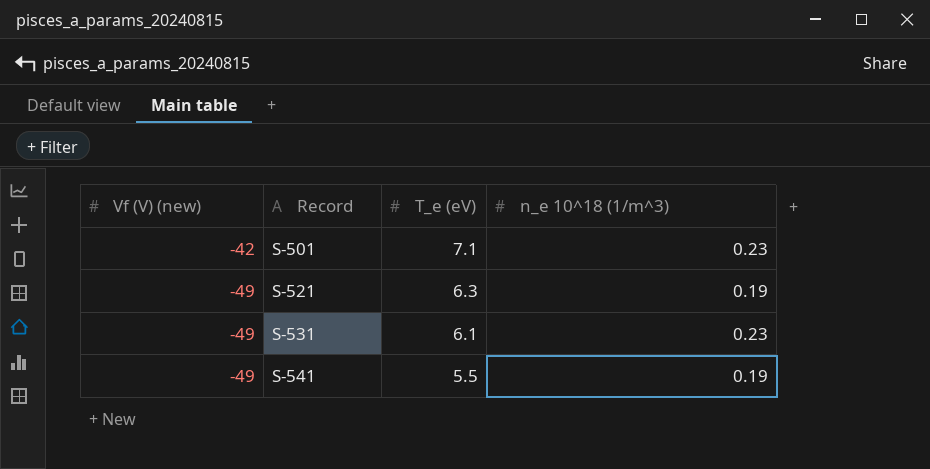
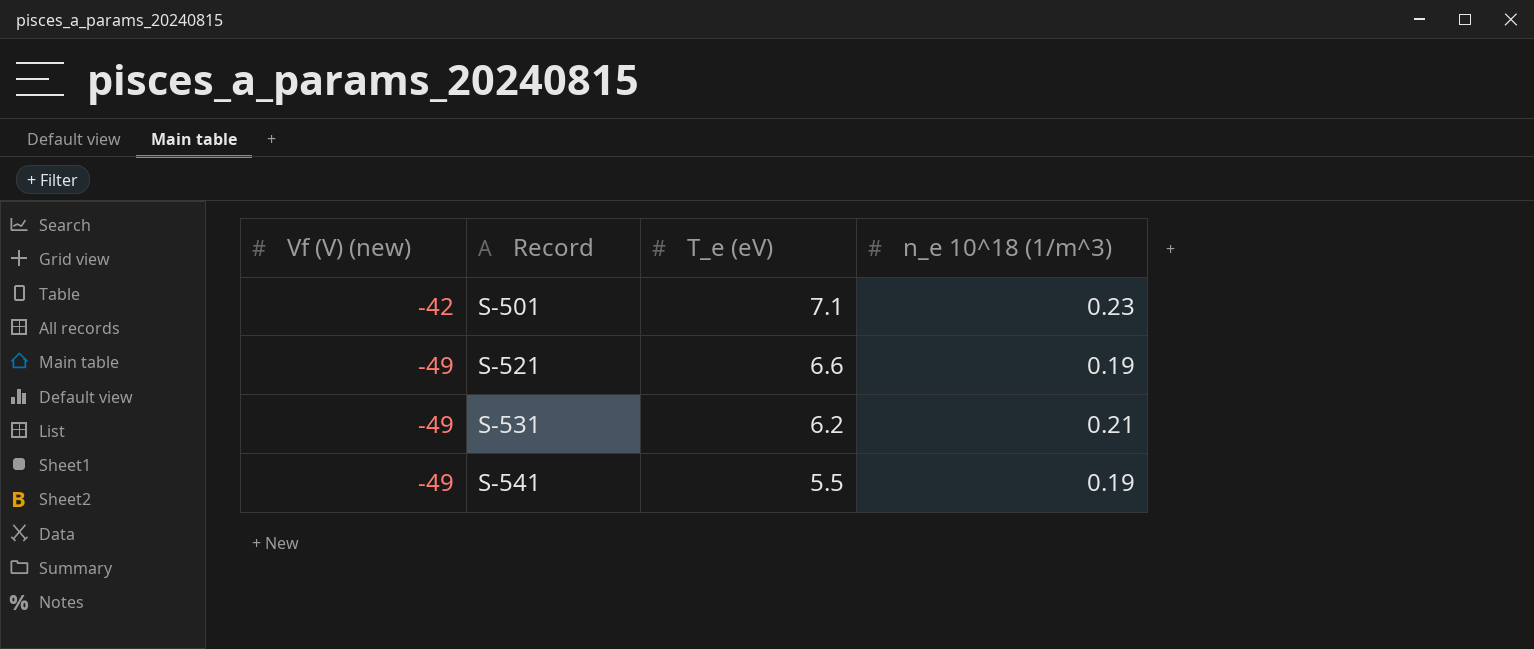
S-521 | T_e (eV): 6.3 -> 6.6
S-531 | T_e (eV): 6.1 -> 6.2
S-531 | n_e 10^18 (1/m^3): 0.23 -> 0.21

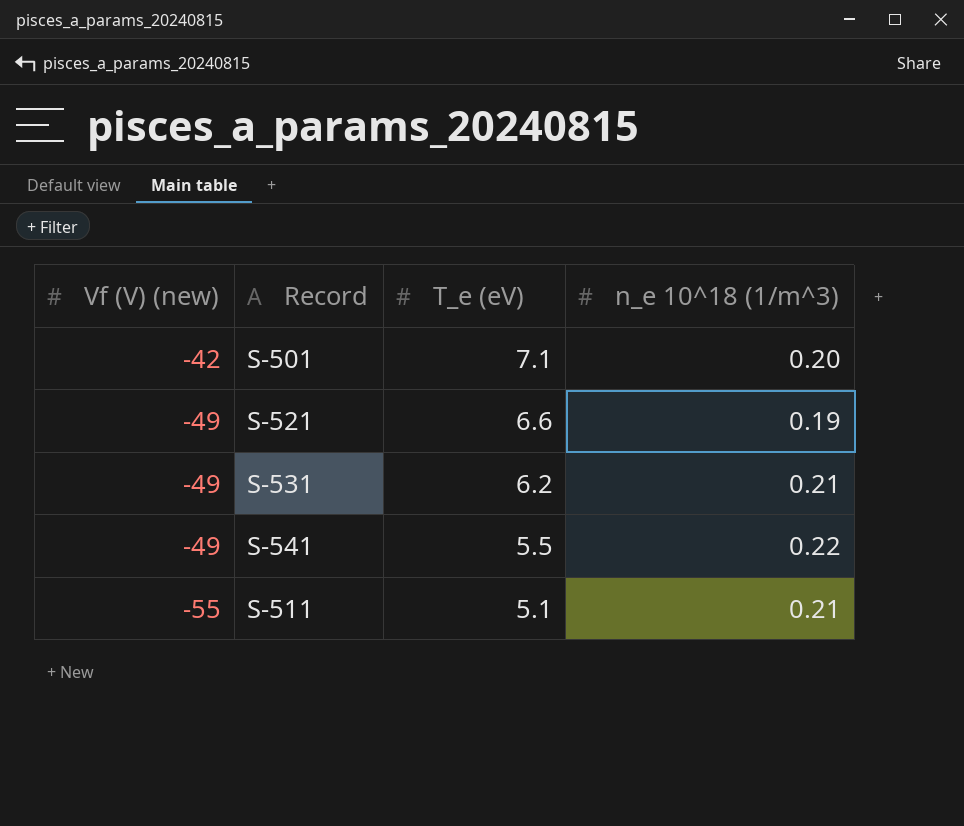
S-501 | n_e 10^18 (1/m^3): 0.23 -> 0.20
S-541 | n_e 10^18 (1/m^3): 0.19 -> 0.22
row S-511: none -> -55 | 5.1 | 0.21

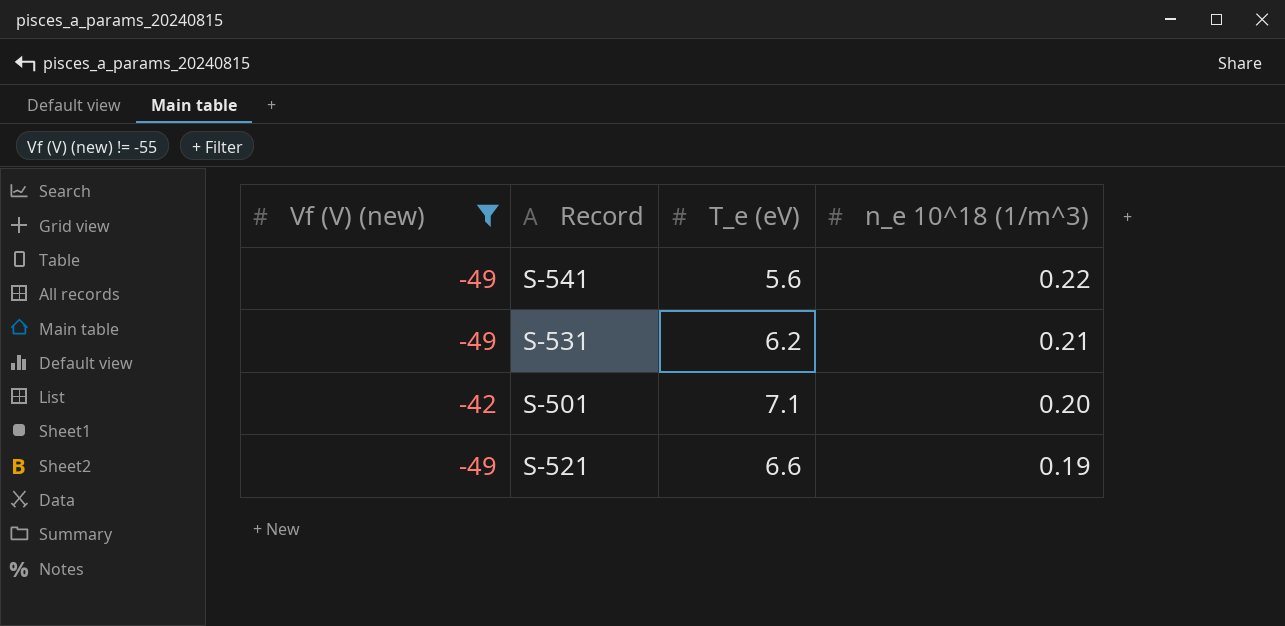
filter: none -> Vf (V) (new) != -55
row order: Vf (V) (new) descending -> n_e 10^18 (1/m^3) descending
S-541 | T_e (eV): 5.5 -> 5.6

